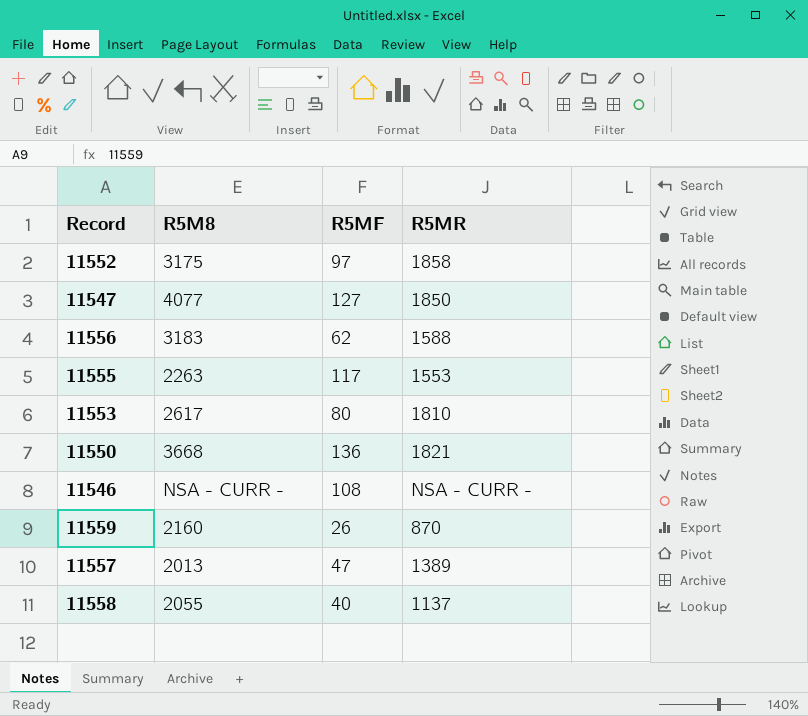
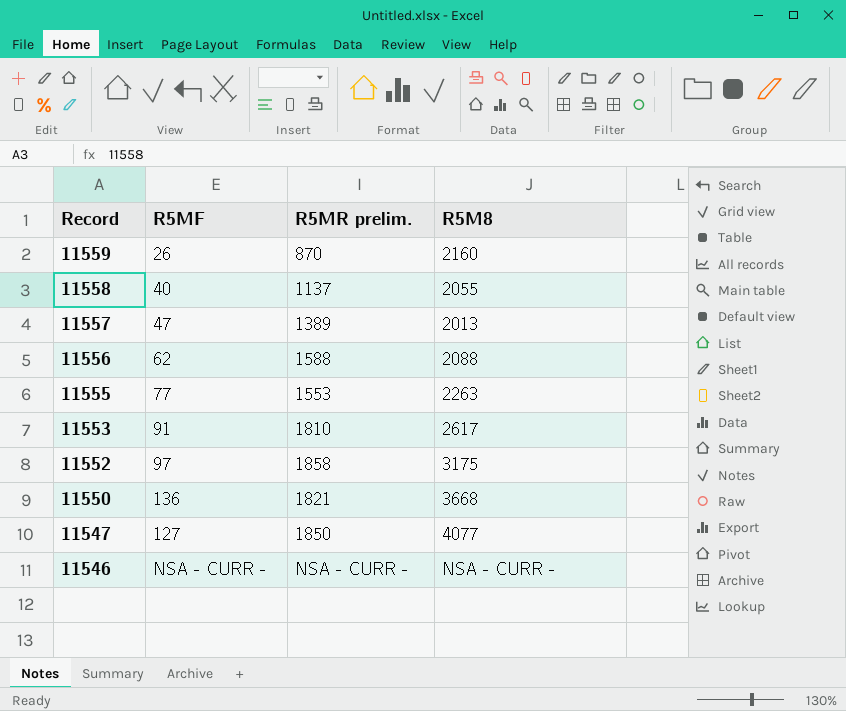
row order: none -> Record descending
column name: R5MR -> R5MR prelim.
column R5M8 | position: 2 -> 4
11556 | R5M8: 3183 -> 2088
11555 | R5MF: 117 -> 77
11553 | R5MF: 80 -> 91
11546 | R5MF: 108 -> NSA - CURR -

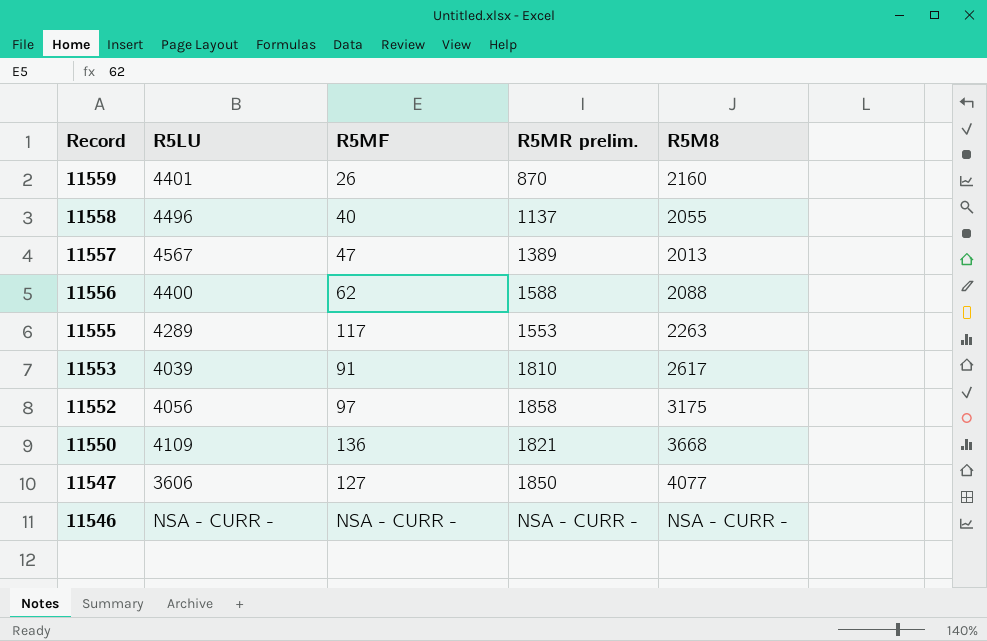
column R5LU | position: none -> 2
11555 | R5MF: 77 -> 117

